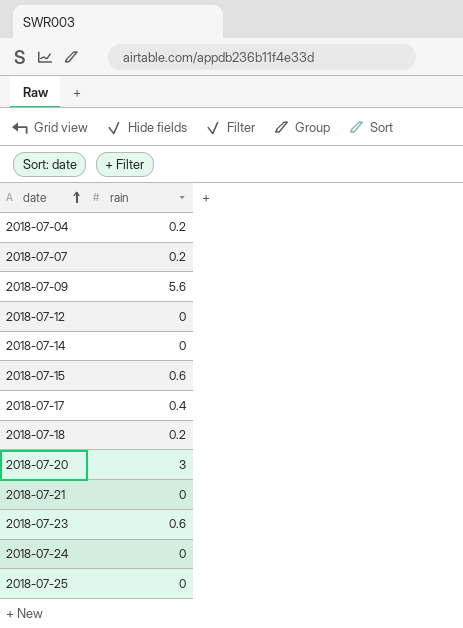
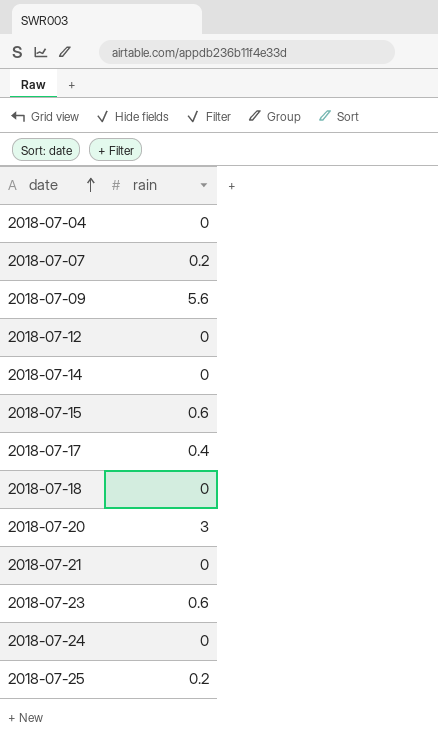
2018-07-04 | rain: 0.2 -> 0
2018-07-18 | rain: 0.2 -> 0
2018-07-25 | rain: 0 -> 0.2

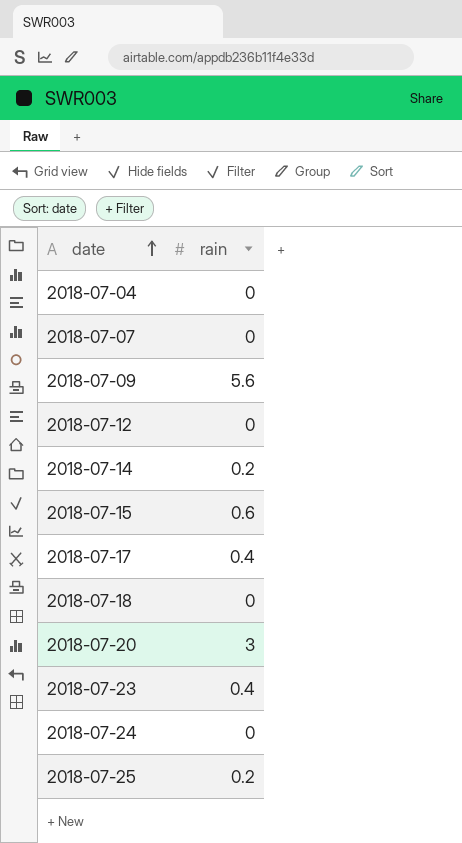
row 2018-07-21: 0 -> none
2018-07-07 | rain: 0.2 -> 0
2018-07-14 | rain: 0 -> 0.2
2018-07-23 | rain: 0.6 -> 0.4

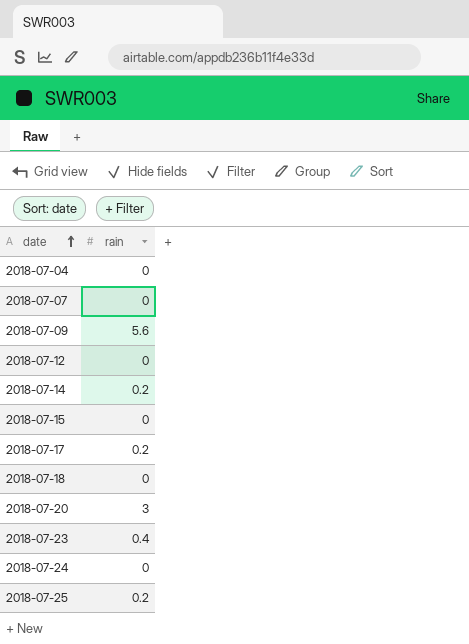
2018-07-15 | rain: 0.6 -> 0
2018-07-17 | rain: 0.4 -> 0.2

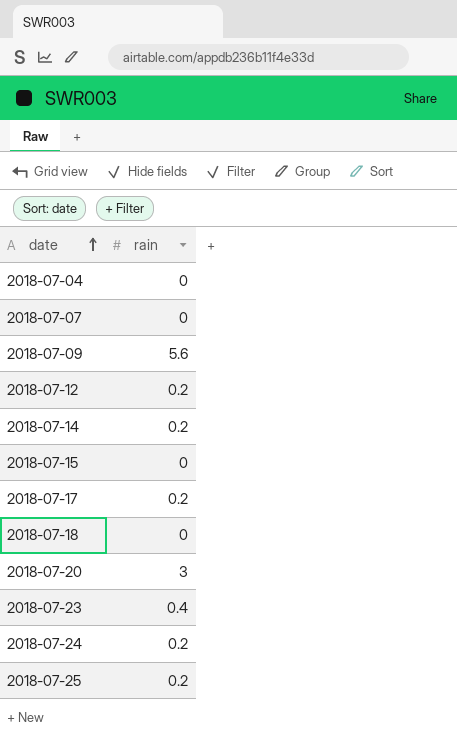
2018-07-12 | rain: 0 -> 0.2
2018-07-24 | rain: 0 -> 0.2

